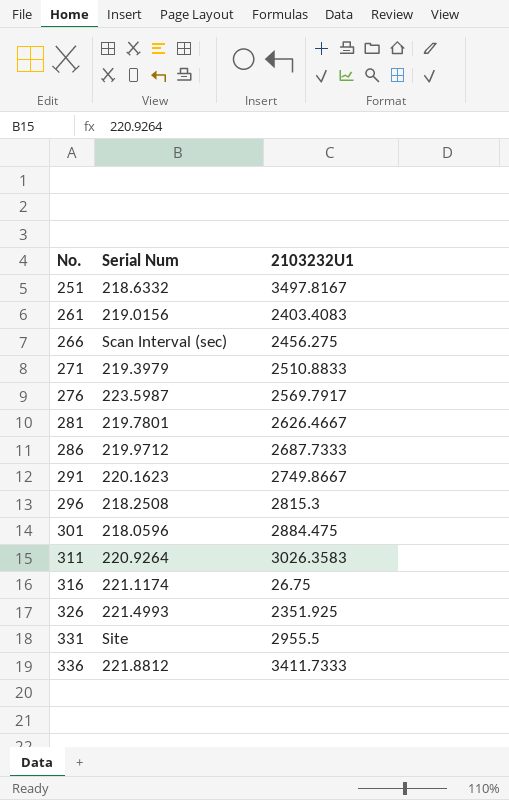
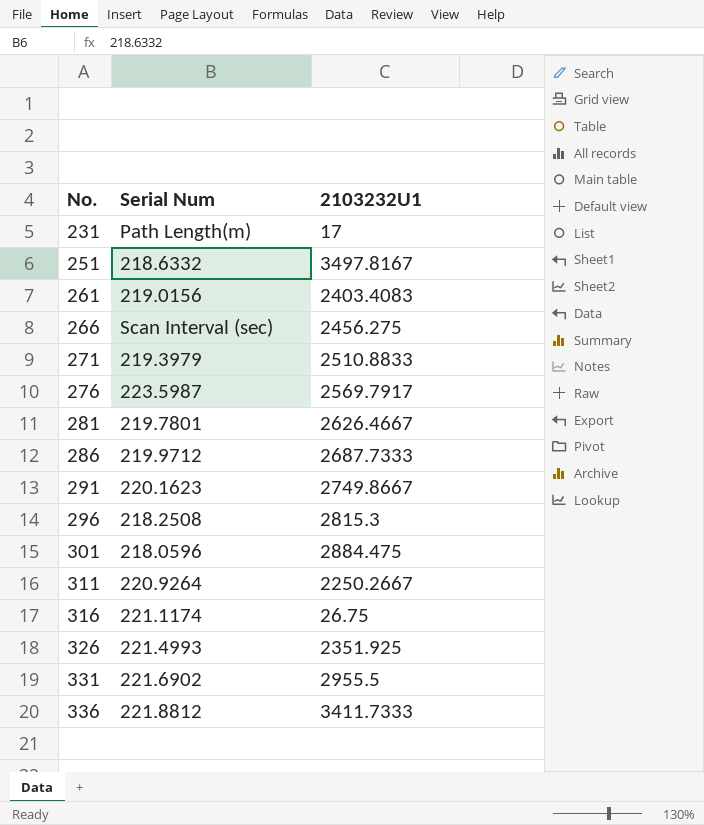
row 231: none -> Path Length(m) | 17
311 | 2103232U1: 3026.3583 -> 2250.2667
331 | Serial Num: Site -> 221.6902

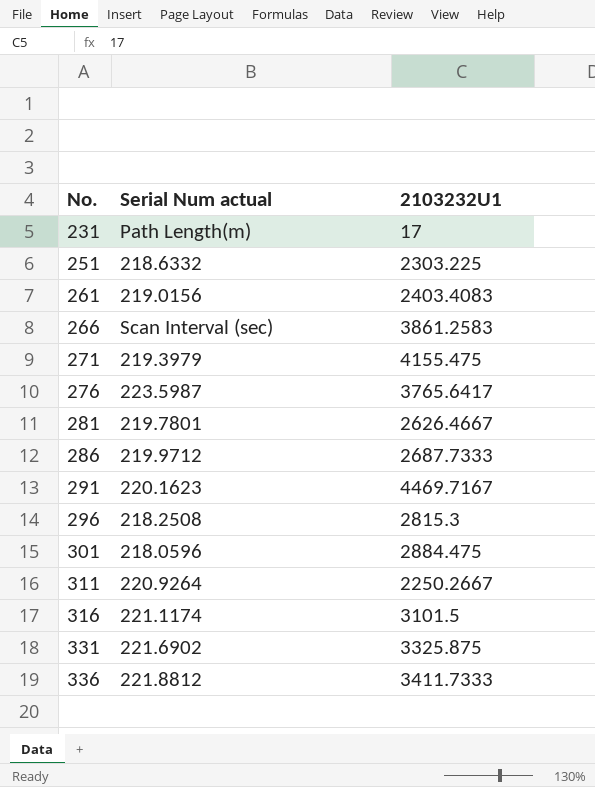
column name: Serial Num -> Serial Num actual
row 326: 221.4993 | 2351.925 -> none
251 | 2103232U1: 3497.8167 -> 2303.225
266 | 2103232U1: 2456.275 -> 3861.2583
271 | 2103232U1: 2510.8833 -> 4155.475
276 | 2103232U1: 2569.7917 -> 3765.6417
291 | 2103232U1: 2749.8667 -> 4469.7167
316 | 2103232U1: 26.75 -> 3101.5
331 | 2103232U1: 2955.5 -> 3325.875

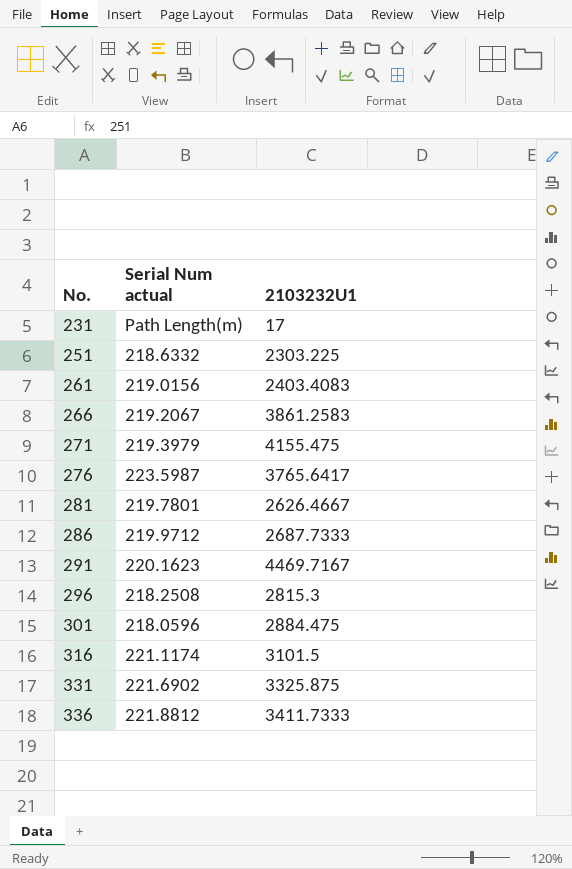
row 311: 220.9264 | 2250.2667 -> none
266 | Serial Num actual: Scan Interval (sec) -> 219.2067

